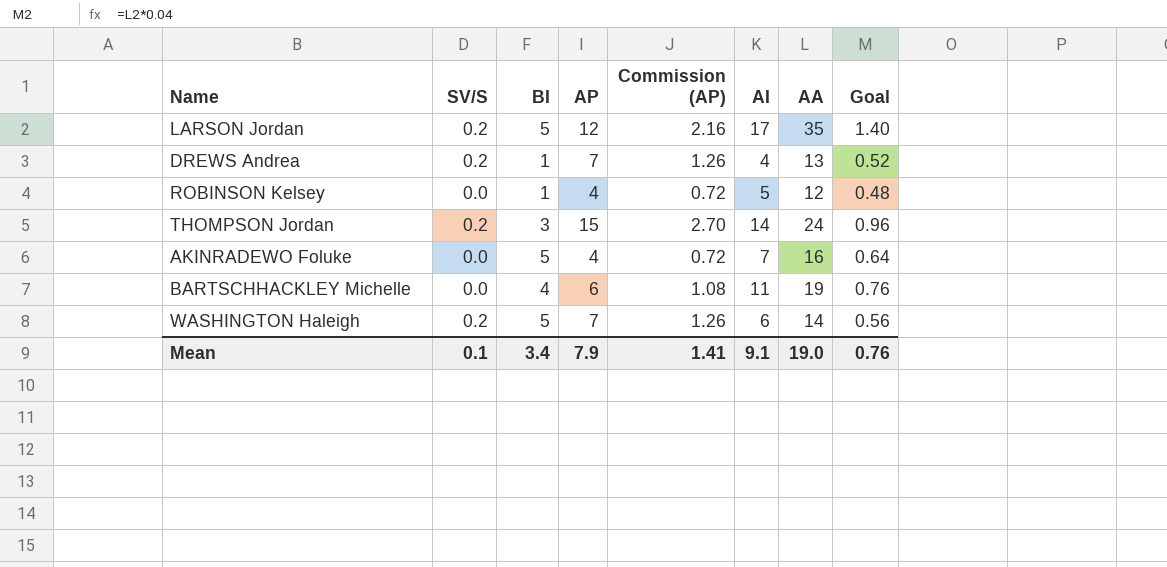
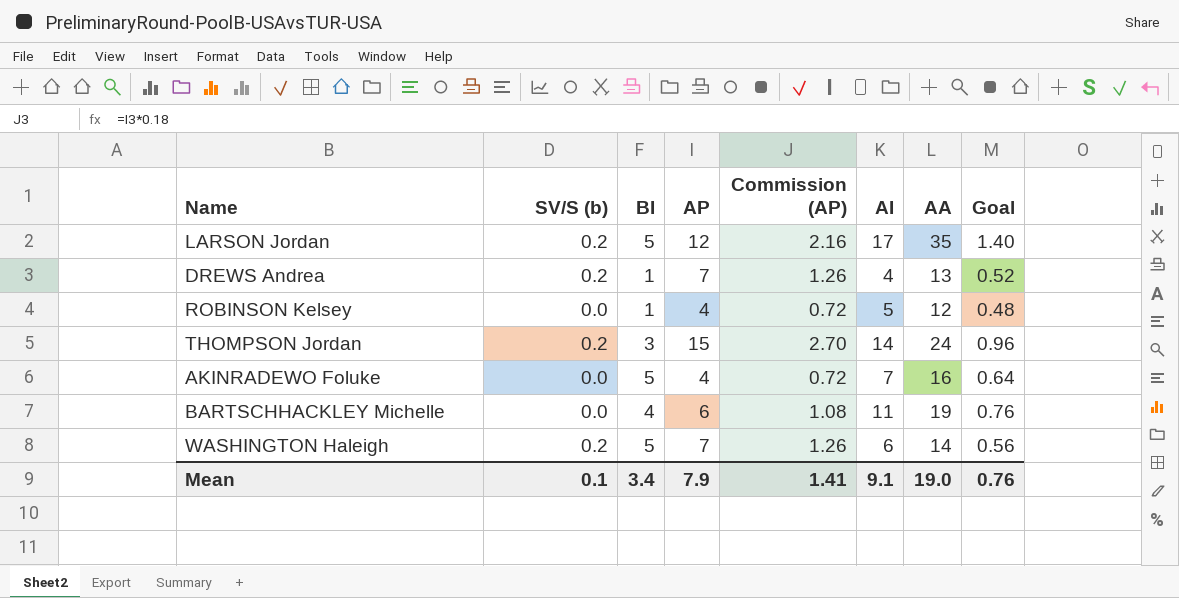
column name: SV/S -> SV/S (b)

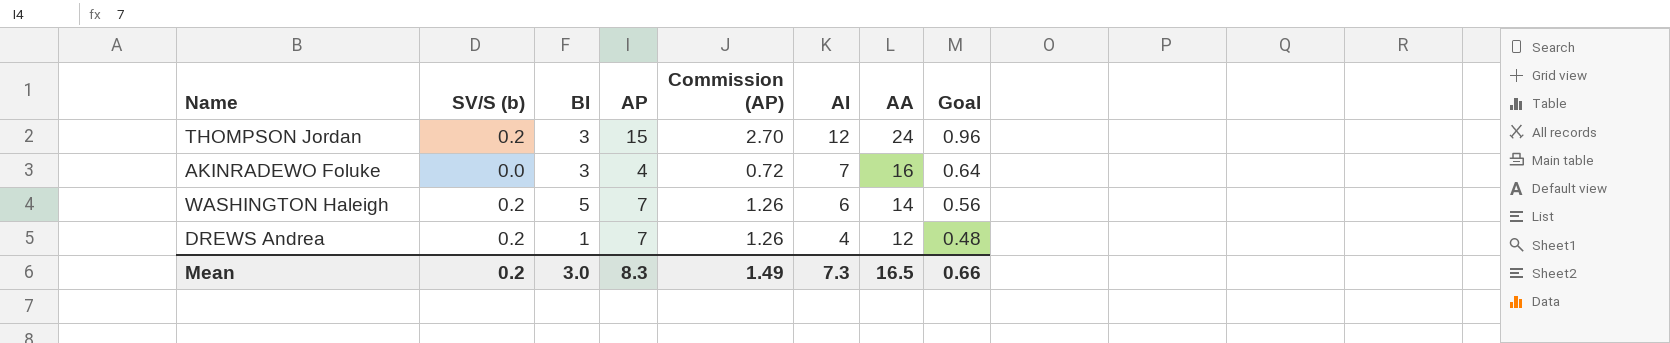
row order: none -> AI descending
row LARSON Jordan: 0.2 | 5 | 12 | 2.16 | 17 | 35 | 1.40 -> none
row ROBINSON Kelsey: 0.0 | 1 | 4 | 0.72 | 5 | 12 | 0.48 -> none
row BARTSCHHACKLEY Michelle: 0.0 | 4 | 6 | 1.08 | 11 | 19 | 0.76 -> none
THOMPSON Jordan | AI: 14 -> 12
AKINRADEWO Foluke | BI: 5 -> 3
DREWS Andrea | AA: 13 -> 12
DREWS Andrea | Goal: 0.52 -> 0.48
Mean | SV/S (b): 0.1 -> 0.2
Mean | BI: 3.4 -> 3.0
Mean | AP: 7.9 -> 8.3
Mean | Commission (AP): 1.41 -> 1.49
Mean | AI: 9.1 -> 7.3
Mean | AA: 19.0 -> 16.5
Mean | Goal: 0.76 -> 0.66

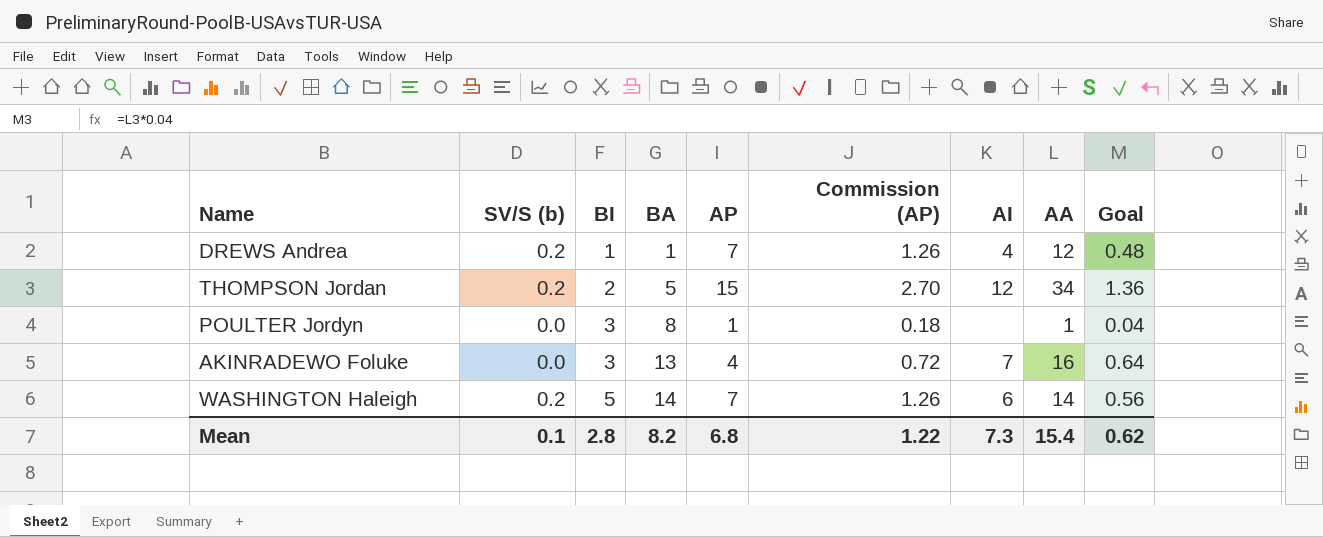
row order: AI descending -> BI ascending
column BA | position: none -> 4
THOMPSON Jordan | BI: 3 -> 2
THOMPSON Jordan | AA: 24 -> 34
THOMPSON Jordan | Goal: 0.96 -> 1.36
row POULTER Jordyn: none -> 0.0 | 3 | 8 | 1 | 0.18 | none | 1 | 0.04
Mean | SV/S (b): 0.2 -> 0.1
Mean | BI: 3.0 -> 2.8
Mean | AP: 8.3 -> 6.8
Mean | Commission (AP): 1.49 -> 1.22
Mean | AA: 16.5 -> 15.4
Mean | Goal: 0.66 -> 0.62

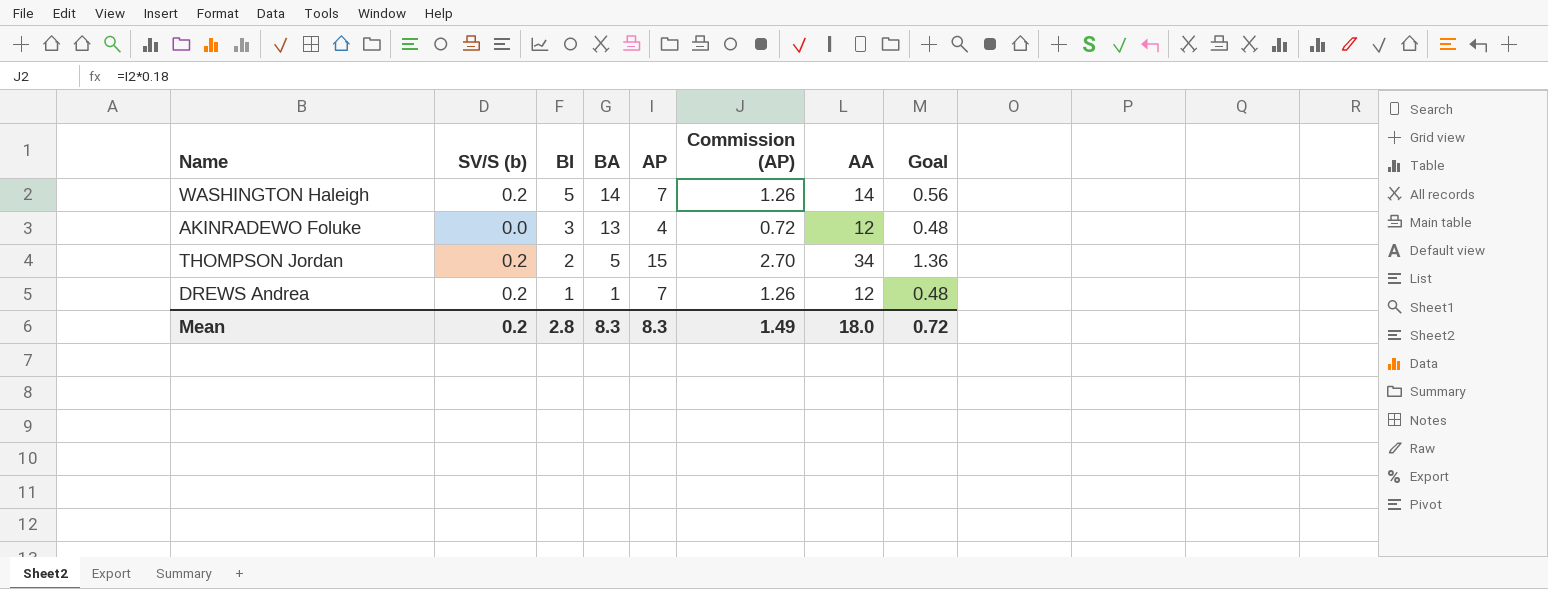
row order: BI ascending -> BI descending
column AI | position: 7 -> none
row POULTER Jordyn: 0.0 | 3 | 8 | 1 | 0.18 | none | 1 | 0.04 -> none
AKINRADEWO Foluke | AA: 16 -> 12
AKINRADEWO Foluke | Goal: 0.64 -> 0.48
Mean | SV/S (b): 0.1 -> 0.2
Mean | BA: 8.2 -> 8.3
Mean | AP: 6.8 -> 8.3
Mean | Commission (AP): 1.22 -> 1.49
Mean | AA: 15.4 -> 18.0
Mean | Goal: 0.62 -> 0.72

